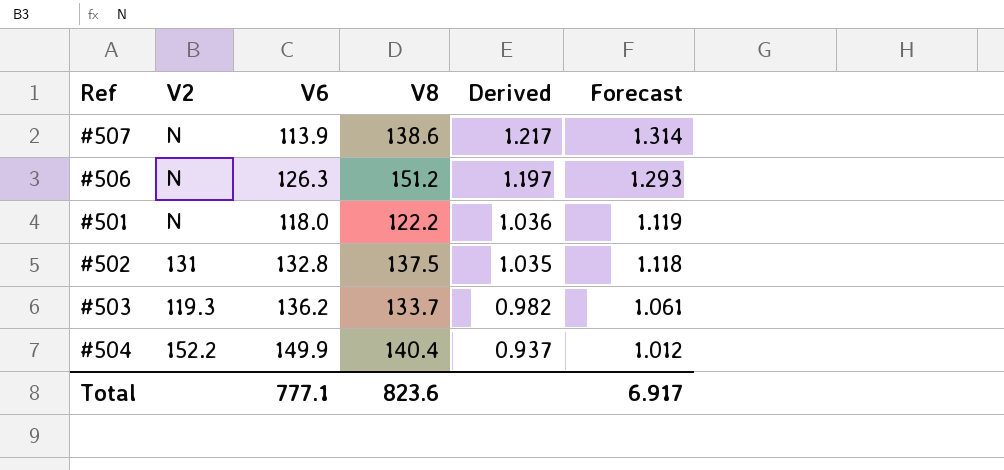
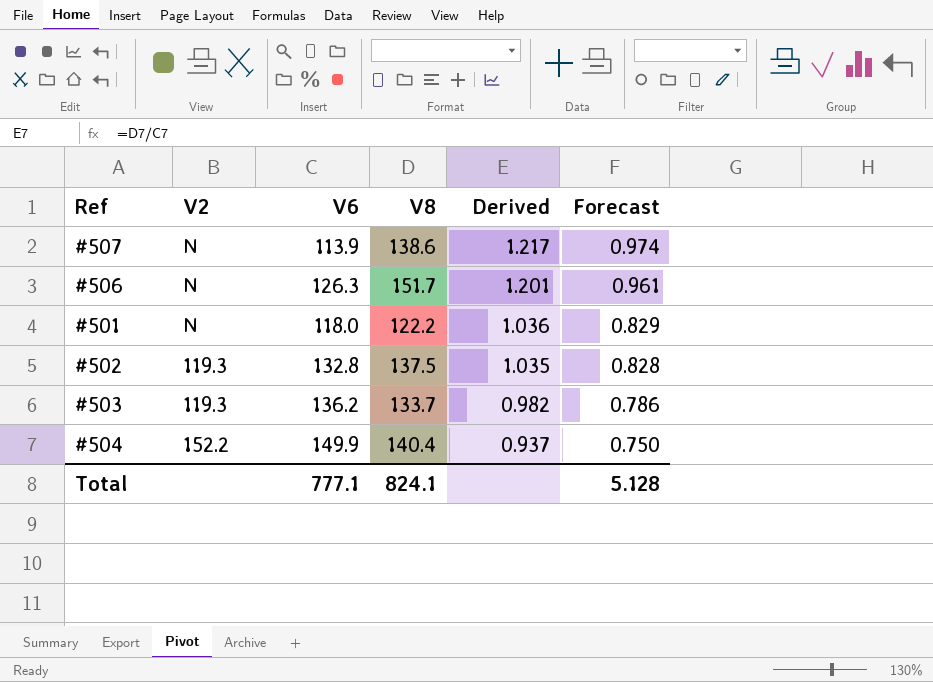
column Forecast | formula: [Derived] * 1.08 -> [Derived] * 0.8
#506 | V8: 151.2 -> 151.7
#506 | Derived: 1.197 -> 1.201
#502 | V2: 131 -> 119.3
Total | V8: 823.6 -> 824.1
Total | Forecast: 6.917 -> 5.128

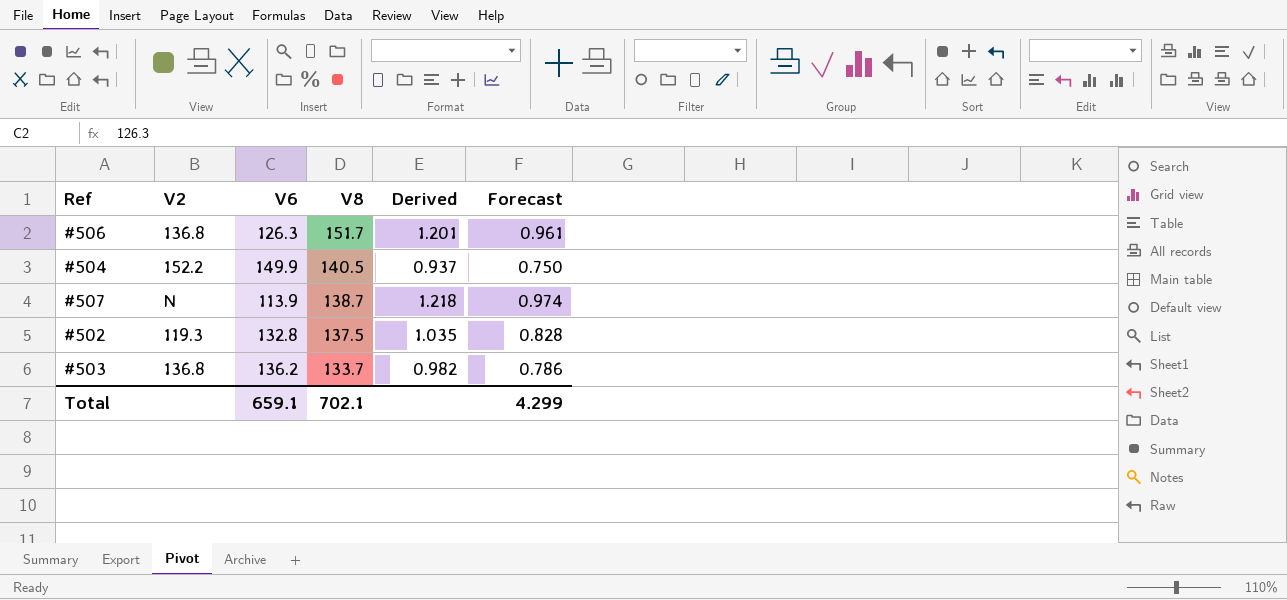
row order: Derived descending -> V8 descending
row #501: N | 118.0 | 122.2 | 1.036 | 0.829 -> none
#506 | V2: N -> 136.8
#504 | V8: 140.4 -> 140.5
#507 | V8: 138.6 -> 138.7
#507 | Derived: 1.217 -> 1.218
#503 | V2: 119.3 -> 136.8
Total | V6: 777.1 -> 659.1
Total | V8: 824.1 -> 702.1
Total | Forecast: 5.128 -> 4.299

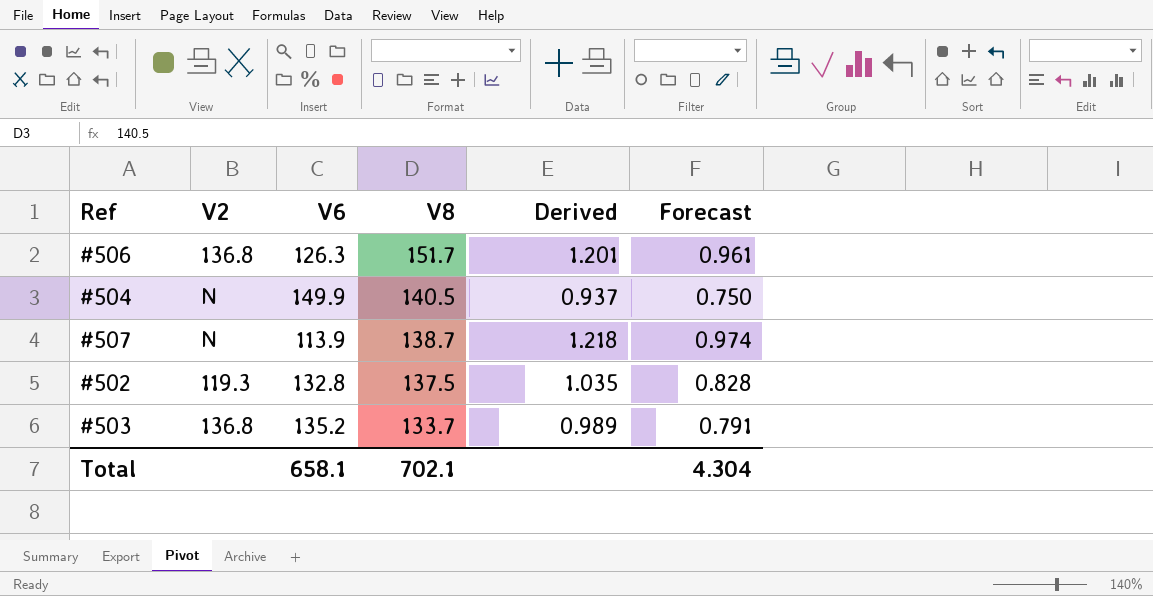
#504 | V2: 152.2 -> N
#503 | V6: 136.2 -> 135.2
#503 | Derived: 0.982 -> 0.989
#503 | Forecast: 0.786 -> 0.791
Total | V6: 659.1 -> 658.1
Total | Forecast: 4.299 -> 4.304

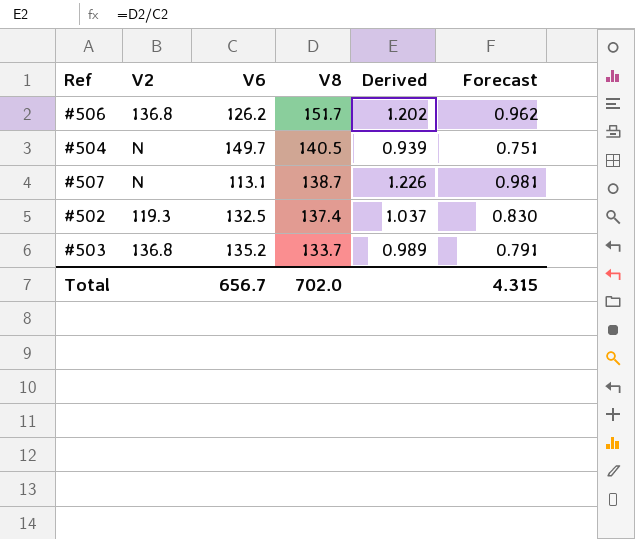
#506 | V6: 126.3 -> 126.2
#506 | Derived: 1.201 -> 1.202
#506 | Forecast: 0.961 -> 0.962
#504 | V6: 149.9 -> 149.7
#504 | Derived: 0.937 -> 0.939
#504 | Forecast: 0.750 -> 0.751
#507 | V6: 113.9 -> 113.1
#507 | Derived: 1.218 -> 1.226
#507 | Forecast: 0.974 -> 0.981
#502 | V6: 132.8 -> 132.5
#502 | V8: 137.5 -> 137.4
#502 | Derived: 1.035 -> 1.037
#502 | Forecast: 0.828 -> 0.830
Total | V6: 658.1 -> 656.7
Total | V8: 702.1 -> 702.0
Total | Forecast: 4.304 -> 4.315

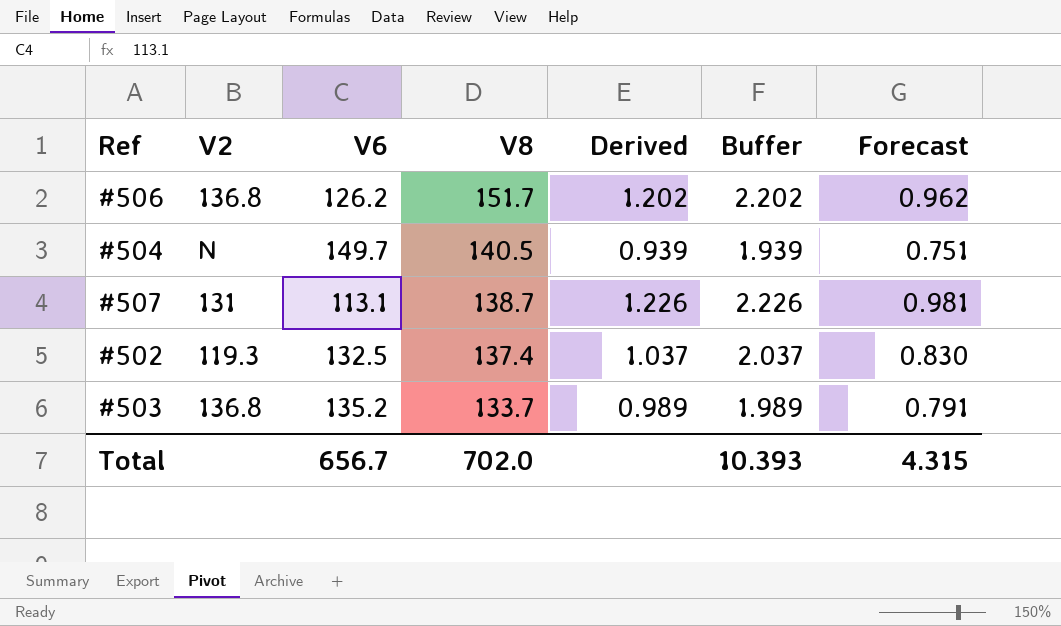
column Buffer | formula: none -> [Derived] + 1
#507 | V2: N -> 131

